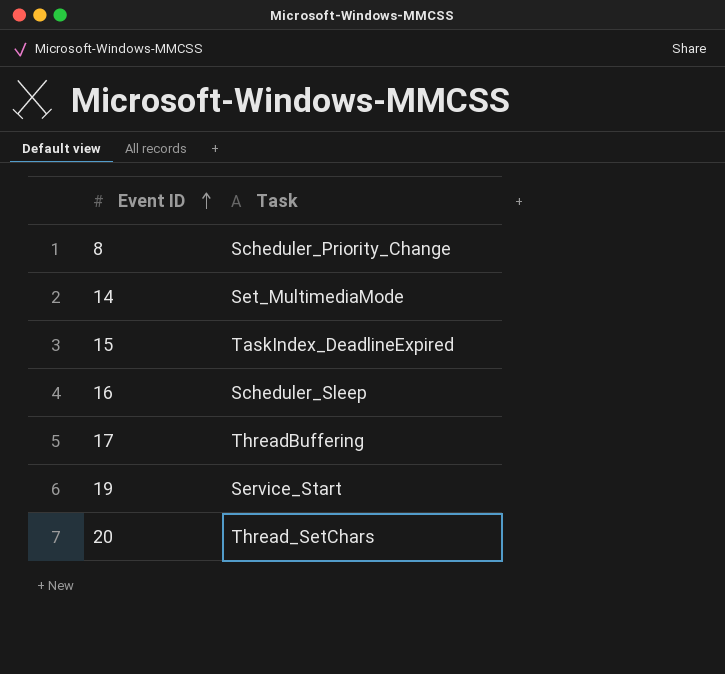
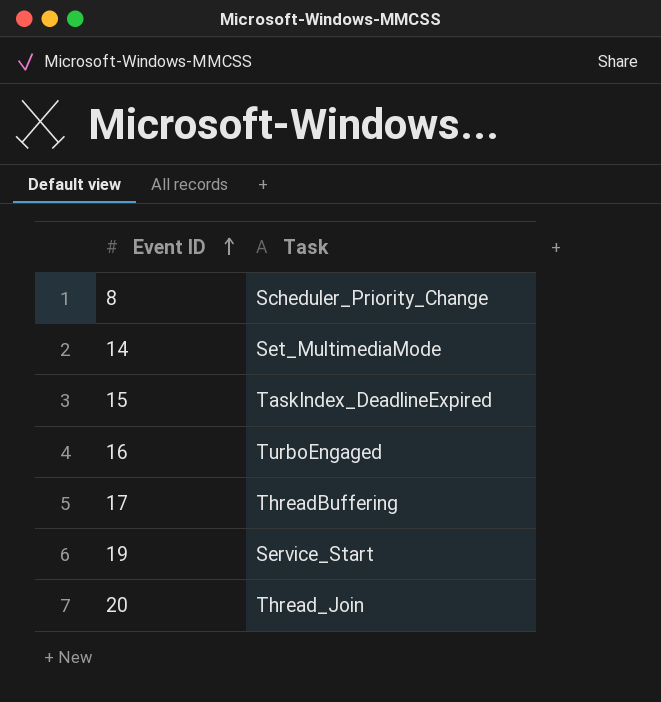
16 | Task: Scheduler_Sleep -> TurboEngaged
20 | Task: Thread_SetChars -> Thread_Join

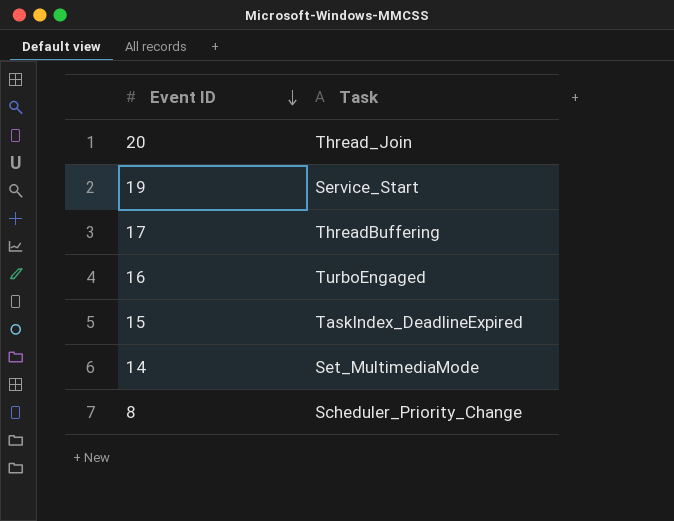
row order: Event ID ascending -> Event ID descending

